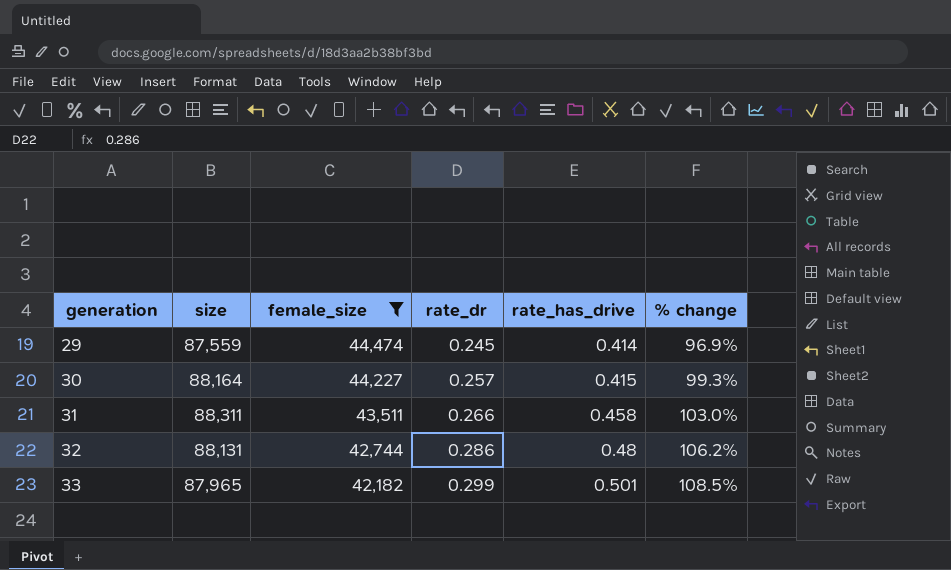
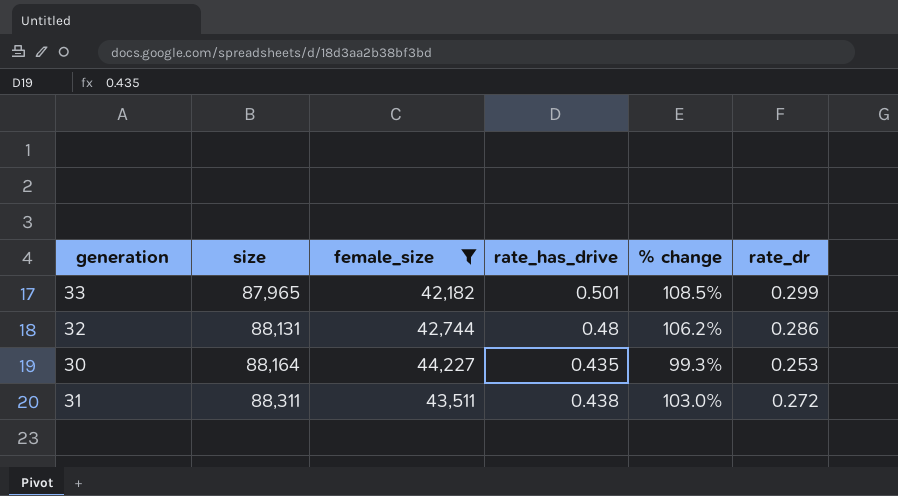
row order: generation ascending -> size ascending
column rate_dr | position: 4 -> 6
row 29: 87,559 | 44,474 | 0.245 | 0.414 | 96.9% -> none
30 | rate_has_drive: 0.415 -> 0.435
30 | rate_dr: 0.257 -> 0.253
31 | rate_has_drive: 0.458 -> 0.438
31 | rate_dr: 0.266 -> 0.272

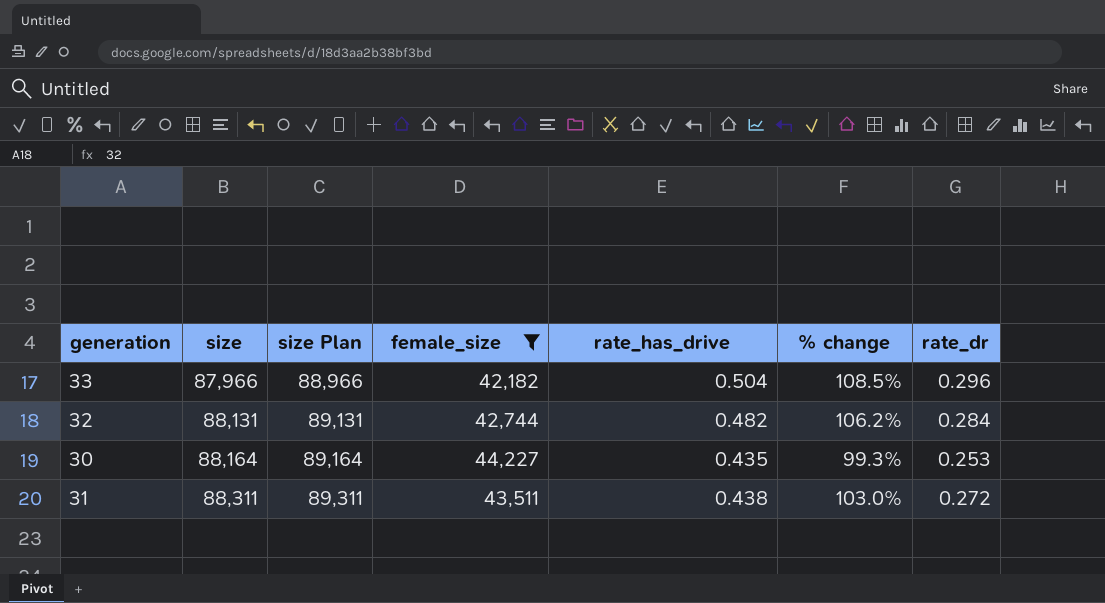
column size Plan | formula: none -> [size] + 1000
33 | size: 87,965 -> 87,966
33 | rate_has_drive: 0.501 -> 0.504
33 | rate_dr: 0.299 -> 0.296
32 | rate_has_drive: 0.48 -> 0.482
32 | rate_dr: 0.286 -> 0.284

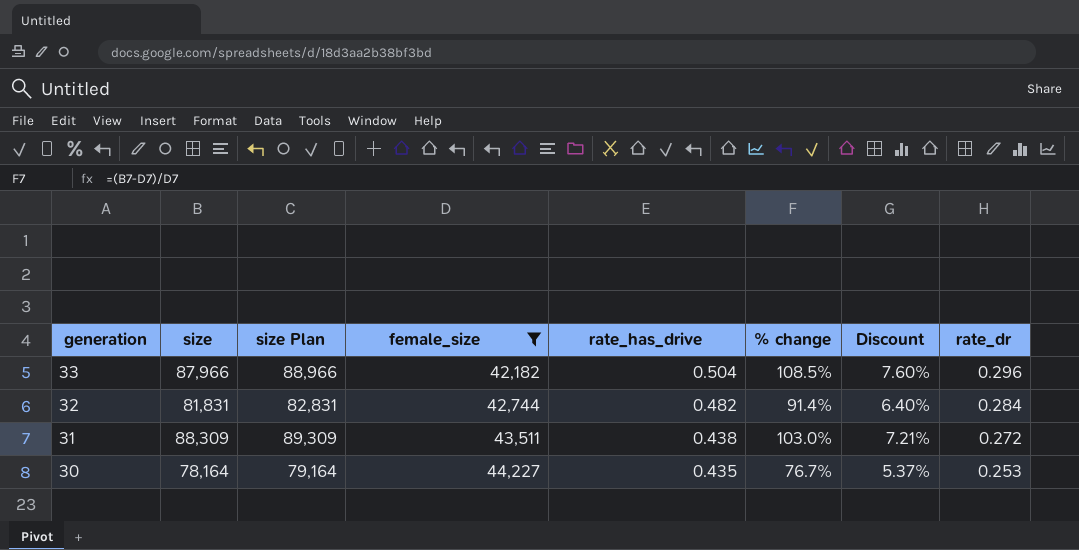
row order: size ascending -> generation descending
column Discount | formula: none -> [% change] * 0.07
32 | size: 88,131 -> 81,831
32 | size Plan: 89,131 -> 82,831
32 | % change: 106.2% -> 91.4%
31 | size: 88,311 -> 88,309
31 | size Plan: 89,311 -> 89,309
30 | size: 88,164 -> 78,164
30 | size Plan: 89,164 -> 79,164
30 | % change: 99.3% -> 76.7%

